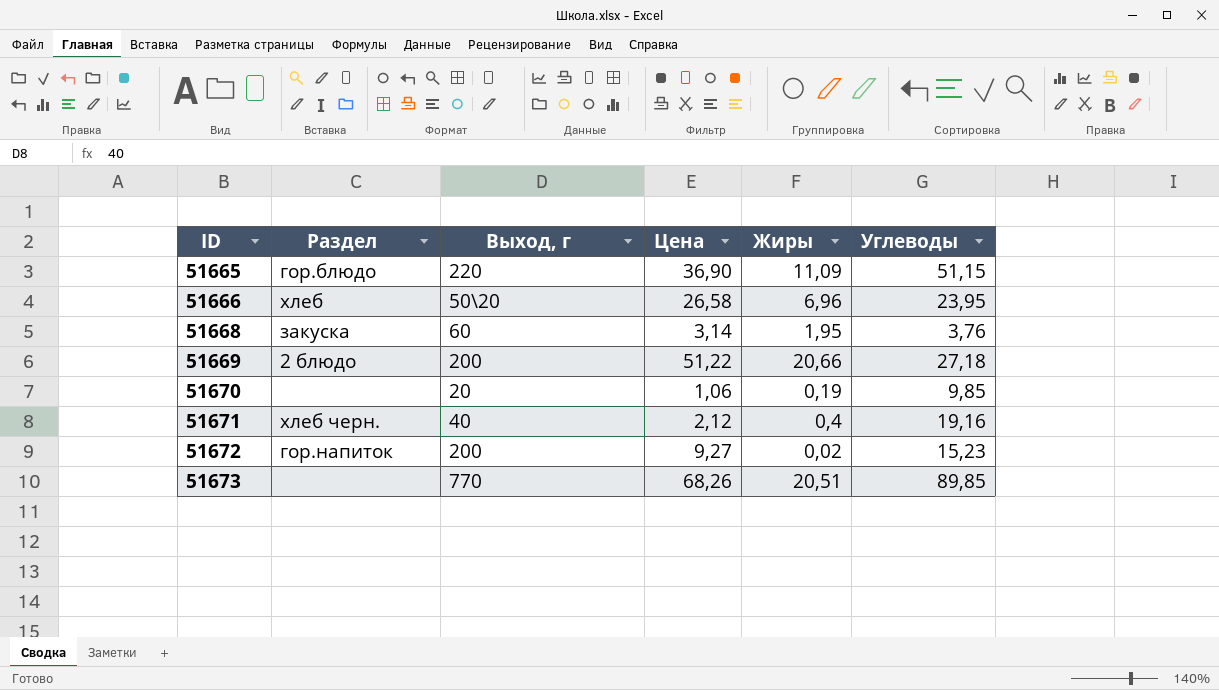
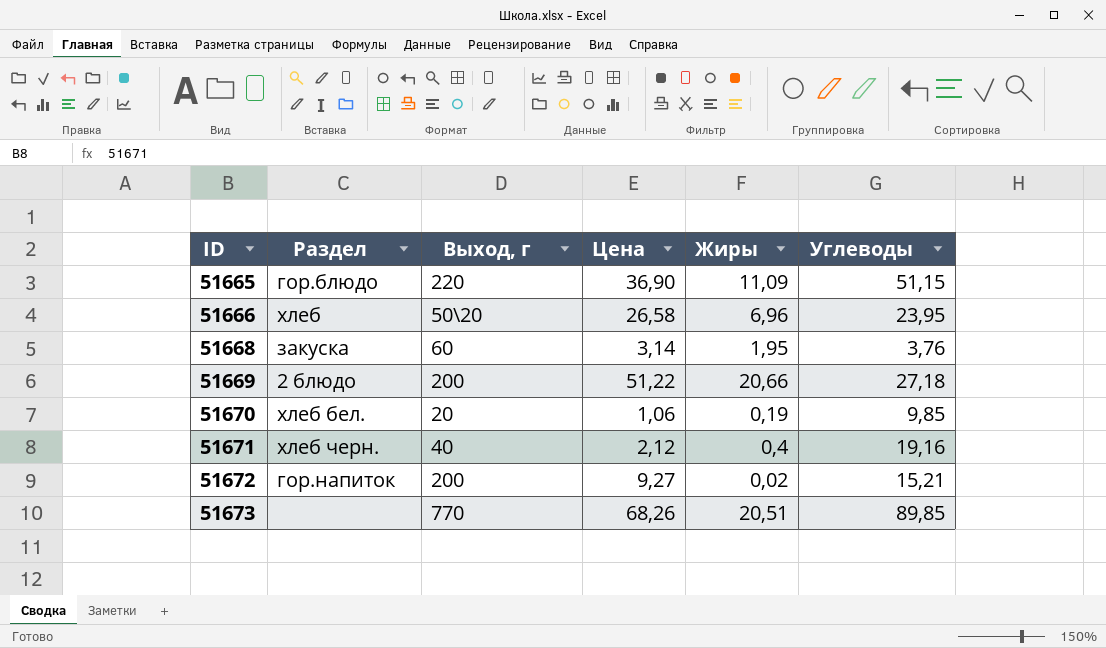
51670 | Раздел: none -> хлеб бел.
51672 | Углеводы: 15,23 -> 15,21

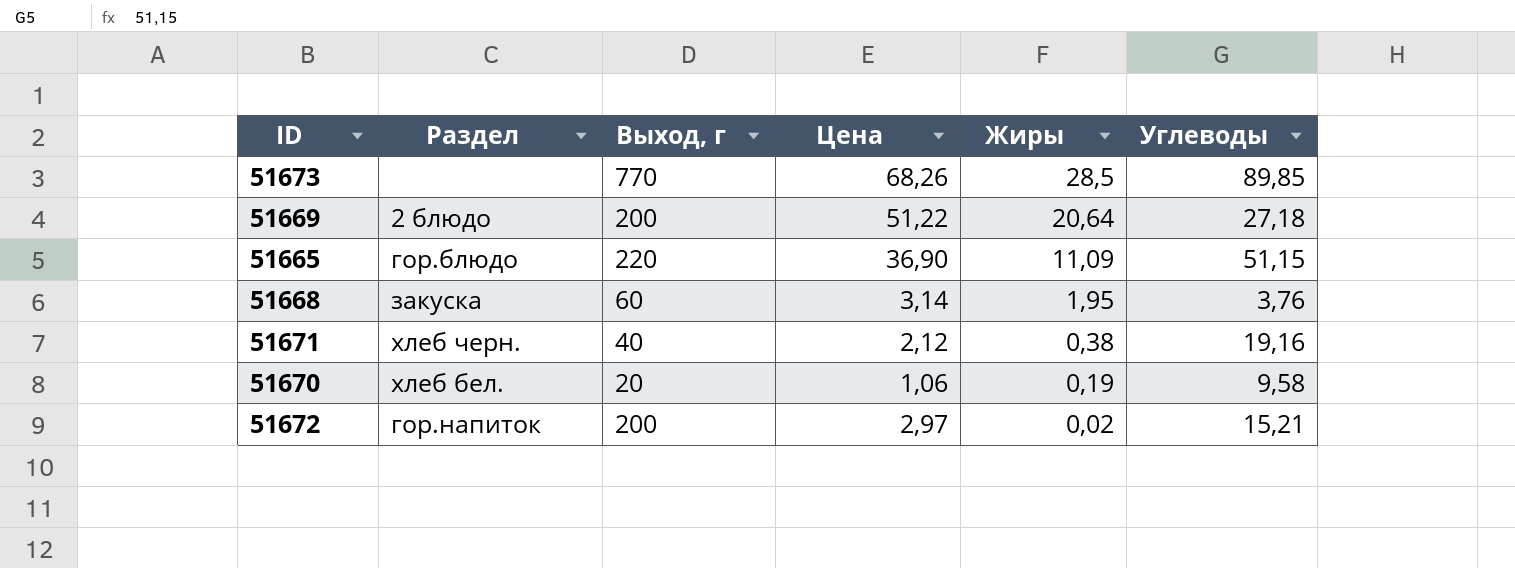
row order: ID ascending -> Жиры descending
row 51666: хлеб | 50\20 | 26,58 | 6,96 | 23,95 -> none
51673 | Жиры: 20,51 -> 28,5
51669 | Жиры: 20,66 -> 20,64
51671 | Жиры: 0,4 -> 0,38
51670 | Углеводы: 9,85 -> 9,58
51672 | Цена: 9,27 -> 2,97

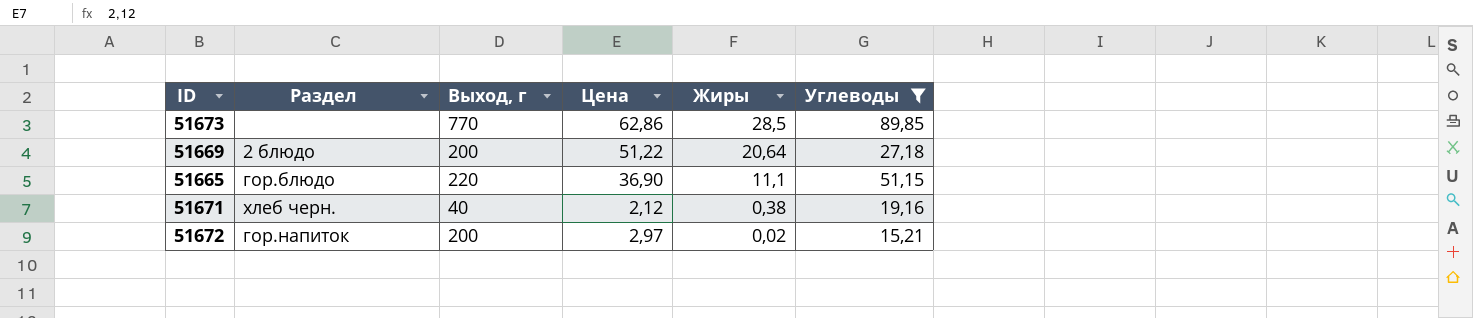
filter: none -> Углеводы >= 15,21
51673 | Цена: 68,26 -> 62,86
51665 | Жиры: 11,09 -> 11,1

